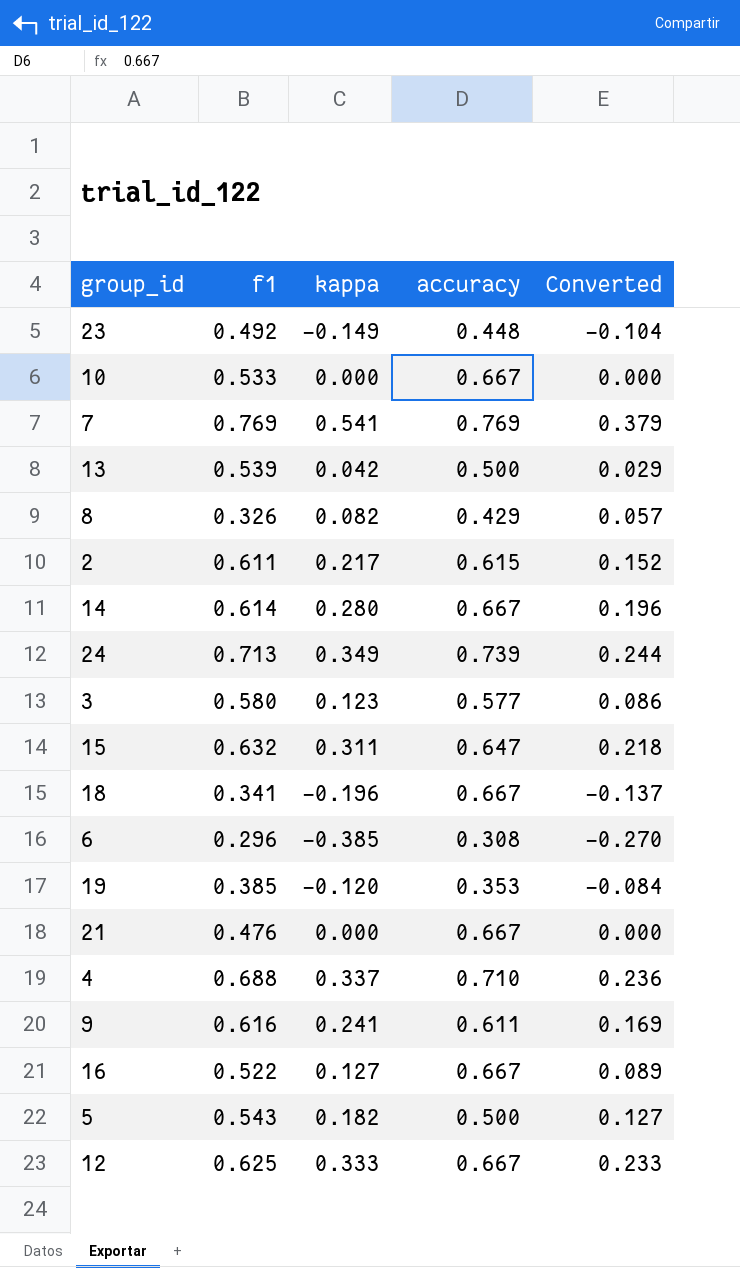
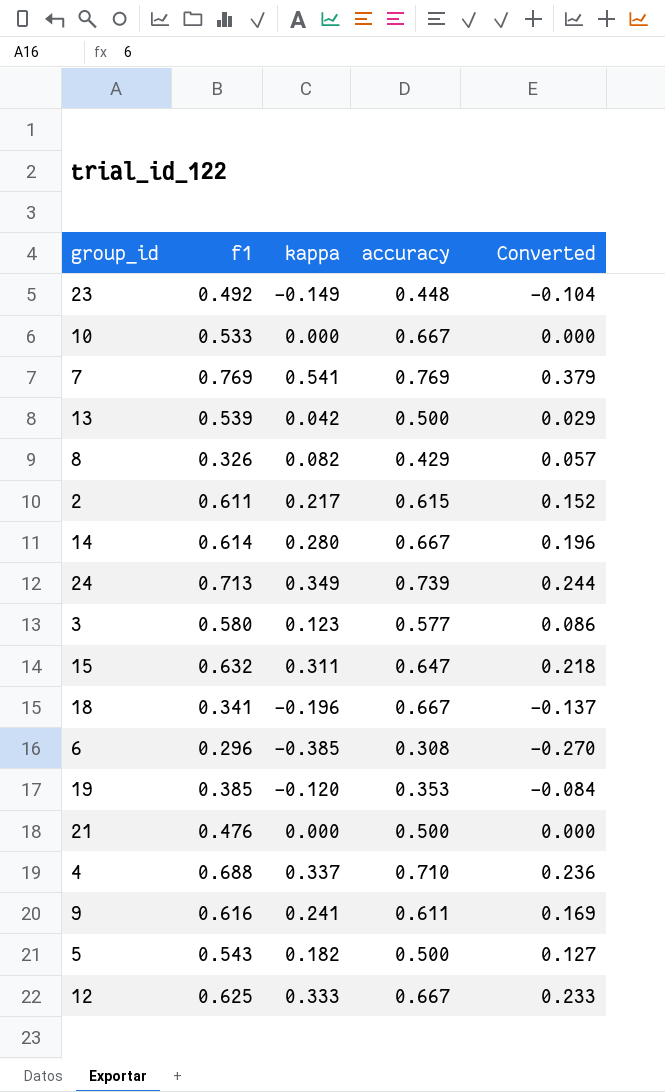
row 16: 0.522 | 0.127 | 0.667 | 0.089 -> none
21 | accuracy: 0.667 -> 0.500

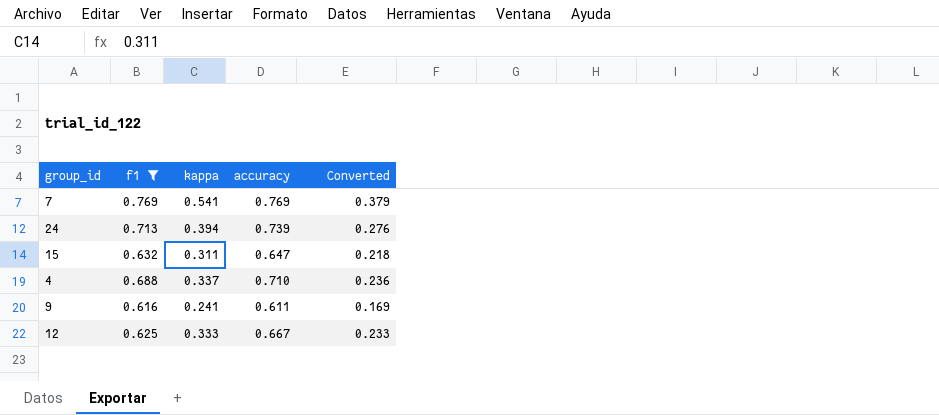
filter: none -> f1 >= 0.616
24 | kappa: 0.349 -> 0.394
24 | Converted: 0.244 -> 0.276

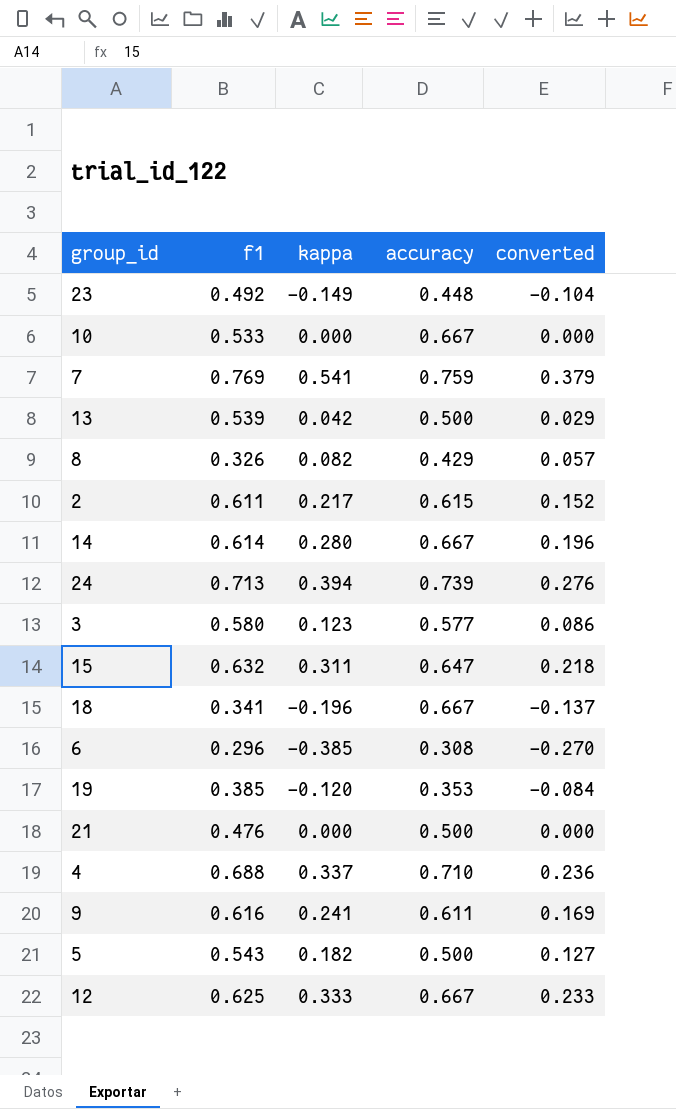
filter: f1 >= 0.616 -> none
column name: Converted -> converted
7 | accuracy: 0.769 -> 0.759

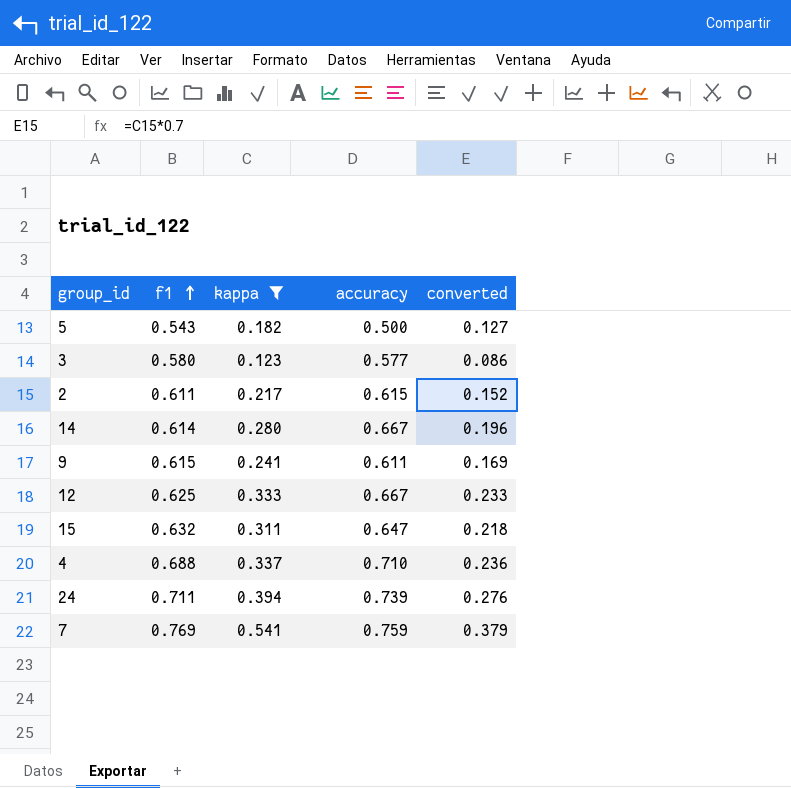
filter: none -> kappa >= 0.123
row order: none -> f1 ascending
9 | f1: 0.616 -> 0.615
24 | f1: 0.713 -> 0.711

